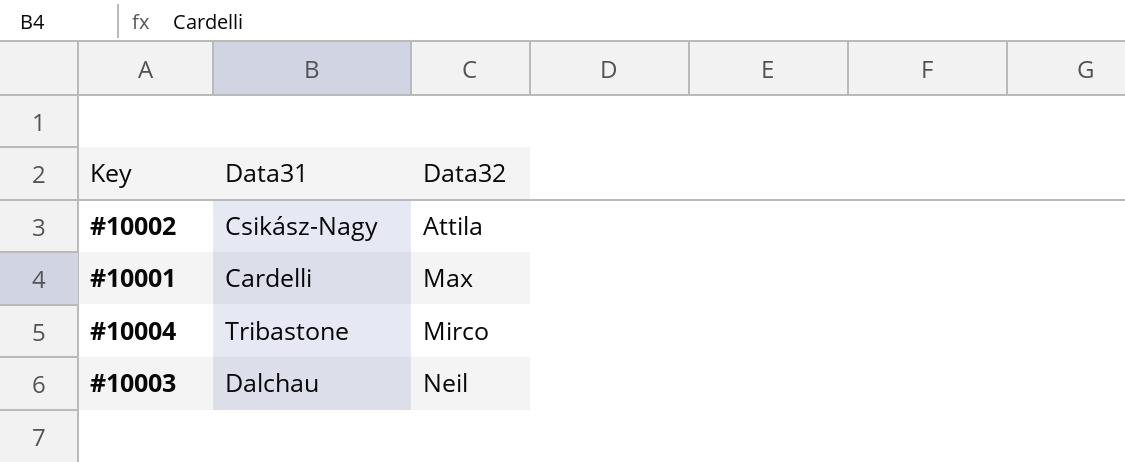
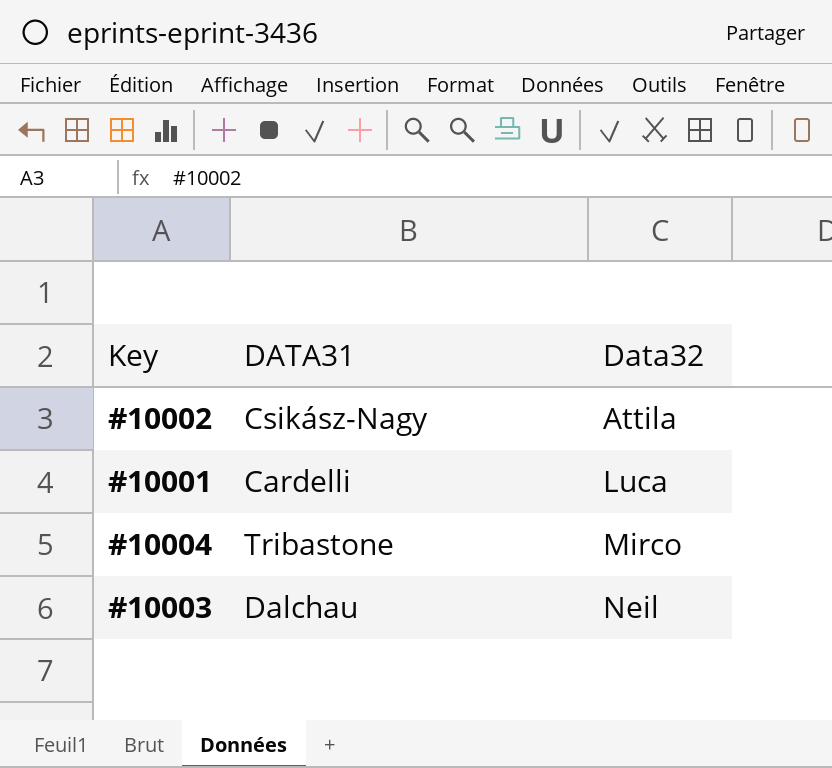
column name: Data31 -> DATA31
#10001 | Data32: Max -> Luca

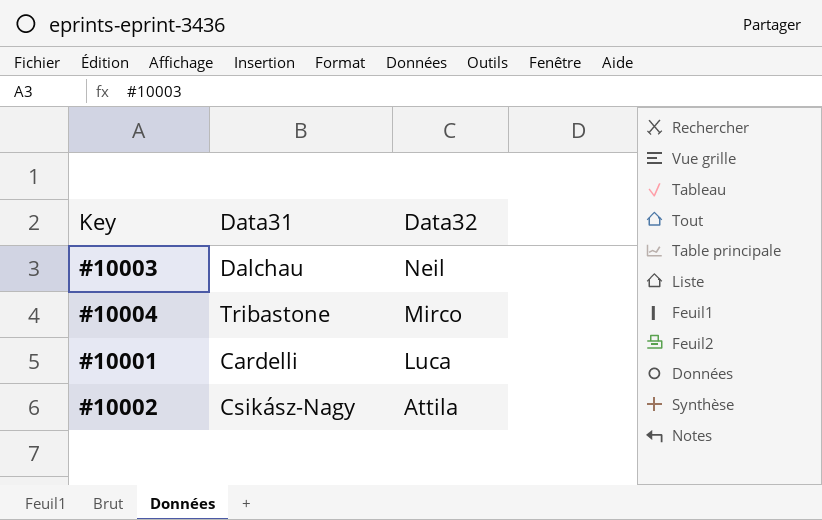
row order: Data32 ascending -> Data32 descending
column name: DATA31 -> Data31

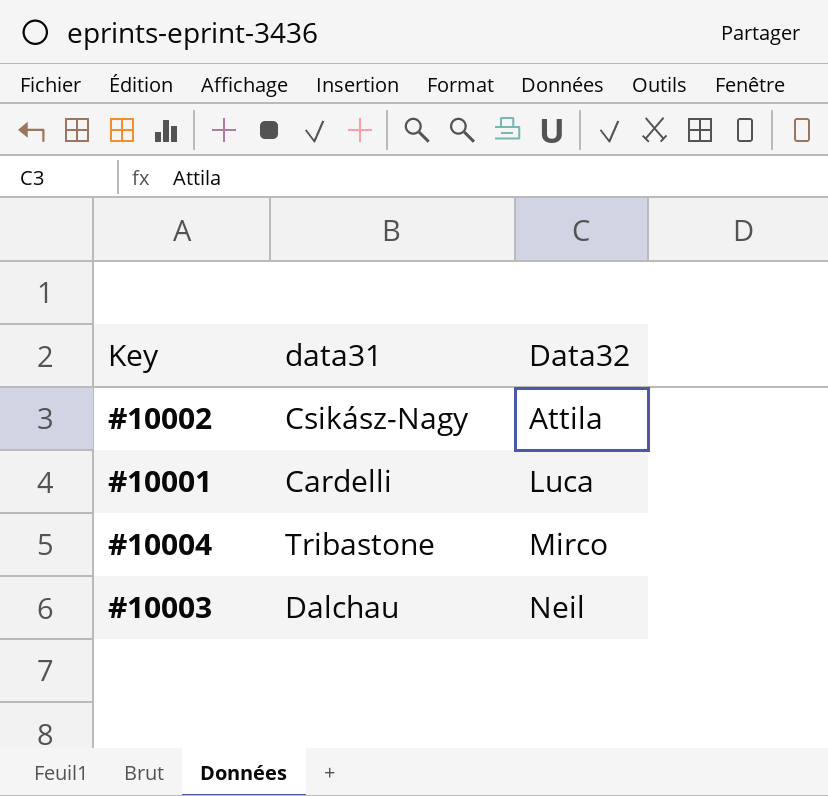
row order: Data32 descending -> Data32 ascending
column name: Data31 -> data31

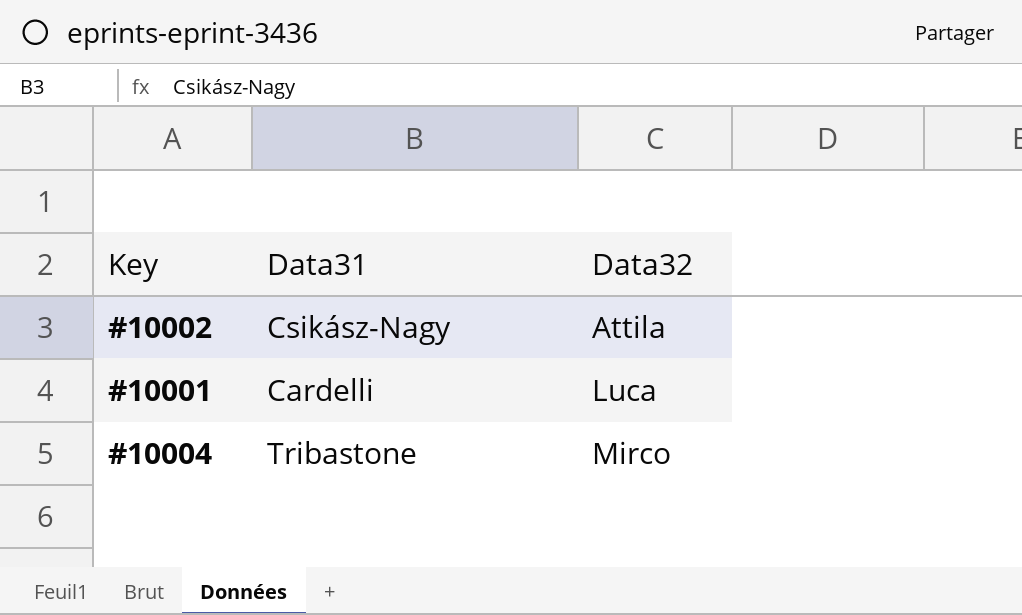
column name: data31 -> Data31
row #10003: Dalchau | Neil -> none

